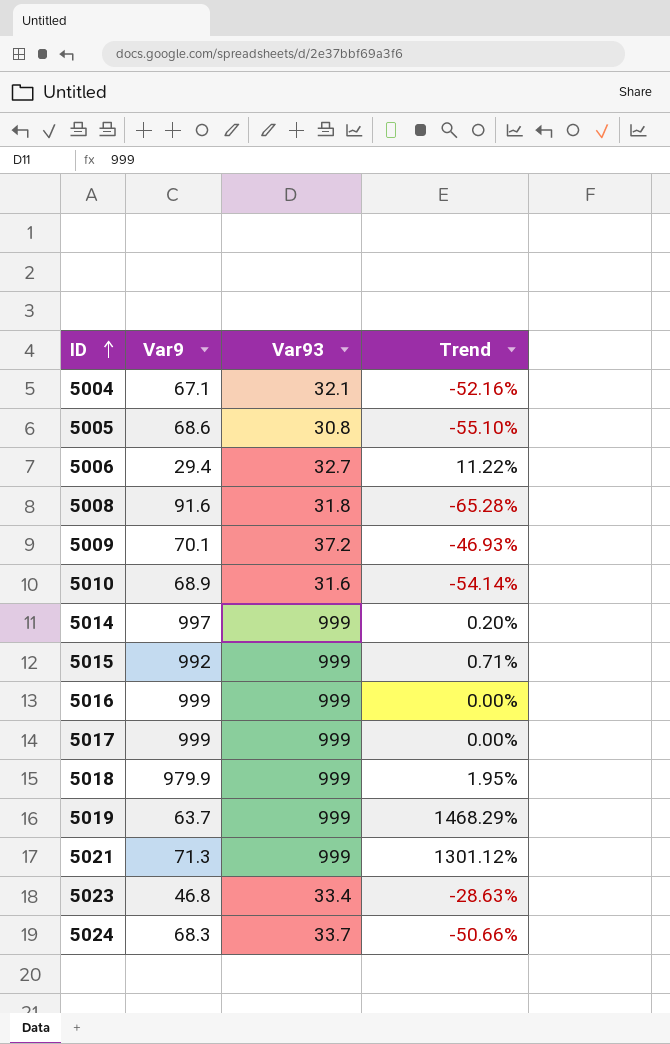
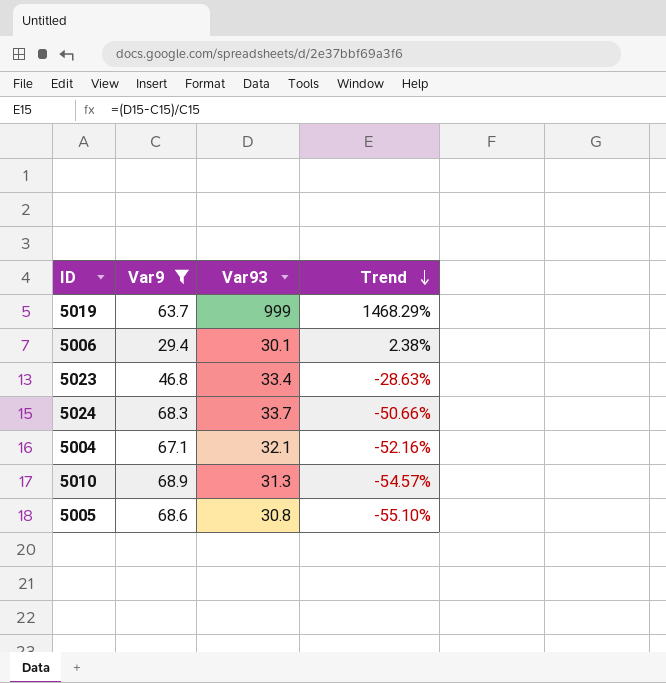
filter: none -> Var9 <= 68.9
row order: ID ascending -> Trend descending
5006 | Var93: 32.7 -> 30.1
5006 | Trend: 11.22% -> 2.38%
5010 | Var93: 31.6 -> 31.3
5010 | Trend: -54.14% -> -54.57%

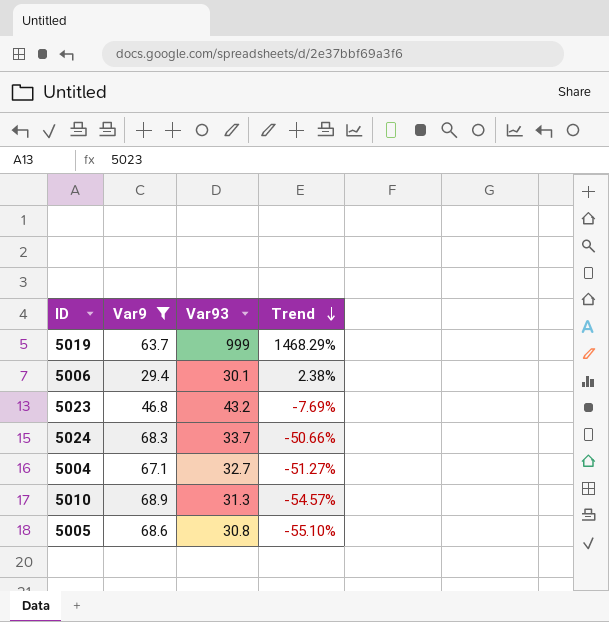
5023 | Var93: 33.4 -> 43.2
5023 | Trend: -28.63% -> -7.69%
5004 | Var93: 32.1 -> 32.7
5004 | Trend: -52.16% -> -51.27%

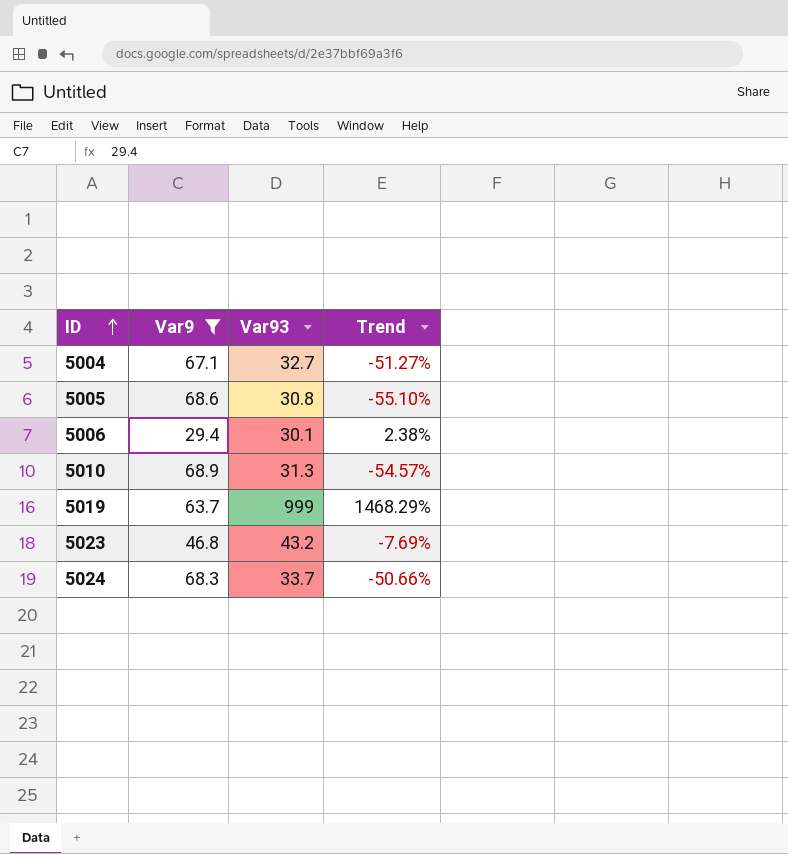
row order: Trend descending -> ID ascending

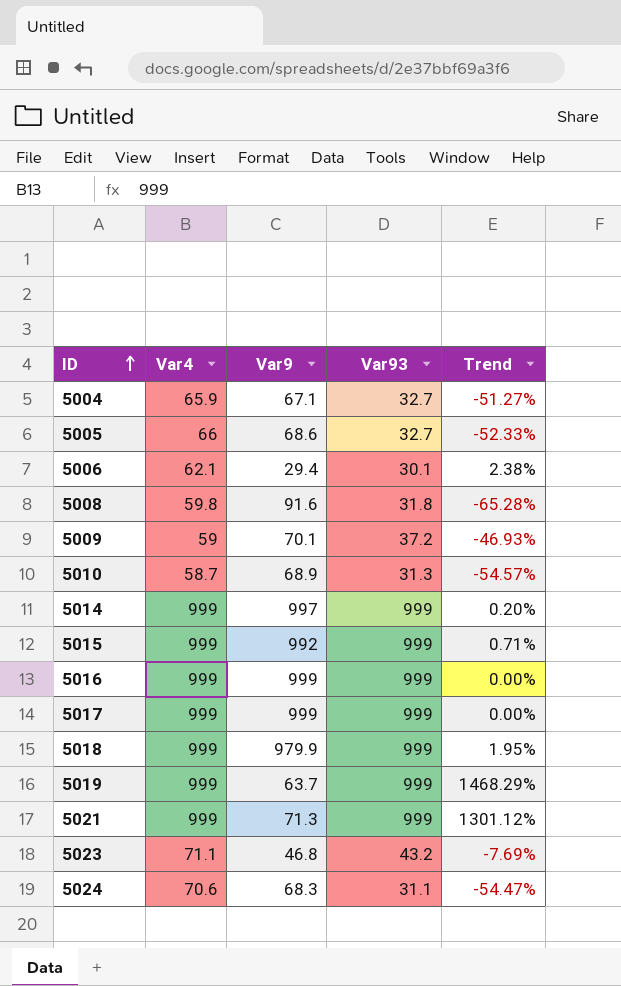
filter: Var9 <= 68.9 -> none
column Var4 | position: none -> 2
5005 | Var93: 30.8 -> 32.7
5005 | Trend: -55.10% -> -52.33%
5024 | Var93: 33.7 -> 31.1
5024 | Trend: -50.66% -> -54.47%

